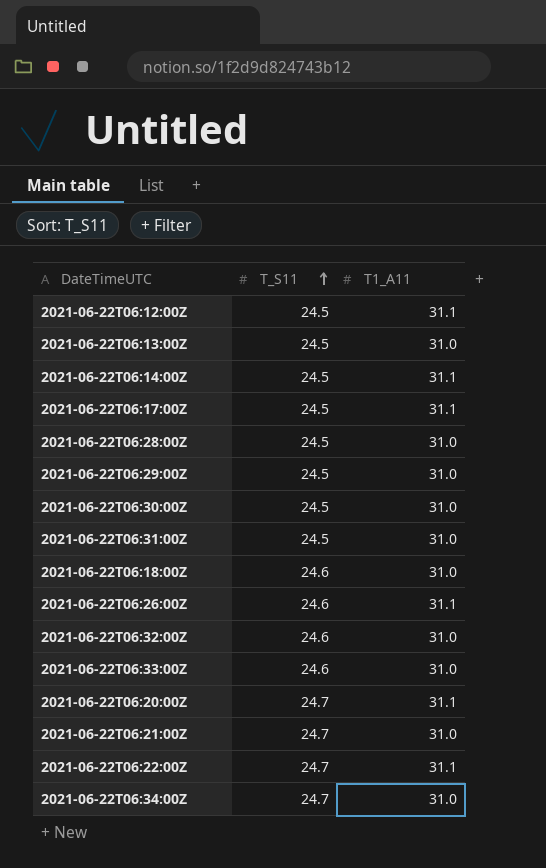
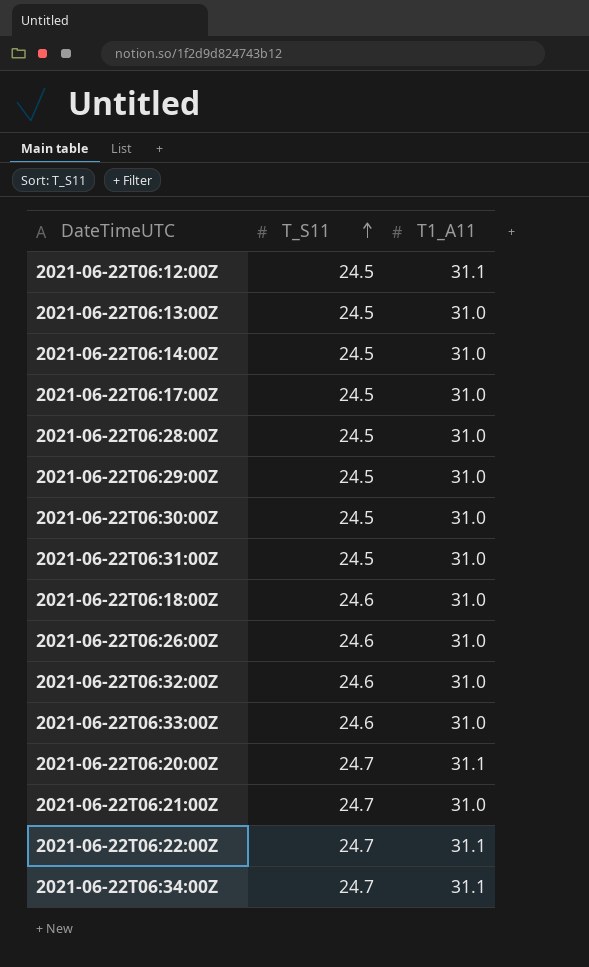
2021-06-22T06:14:00Z | T1_A11: 31.1 -> 31.0
2021-06-22T06:17:00Z | T1_A11: 31.1 -> 31.0
2021-06-22T06:26:00Z | T1_A11: 31.1 -> 31.0
2021-06-22T06:34:00Z | T1_A11: 31.0 -> 31.1

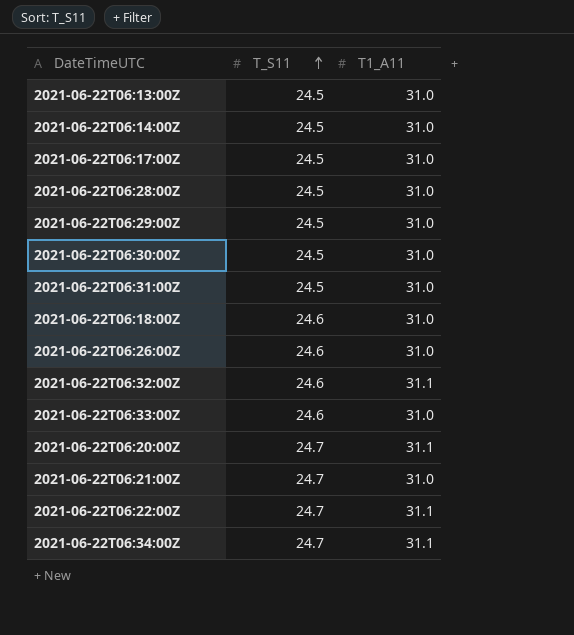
row 2021-06-22T06:12:00Z: 24.5 | 31.1 -> none
2021-06-22T06:32:00Z | T1_A11: 31.0 -> 31.1

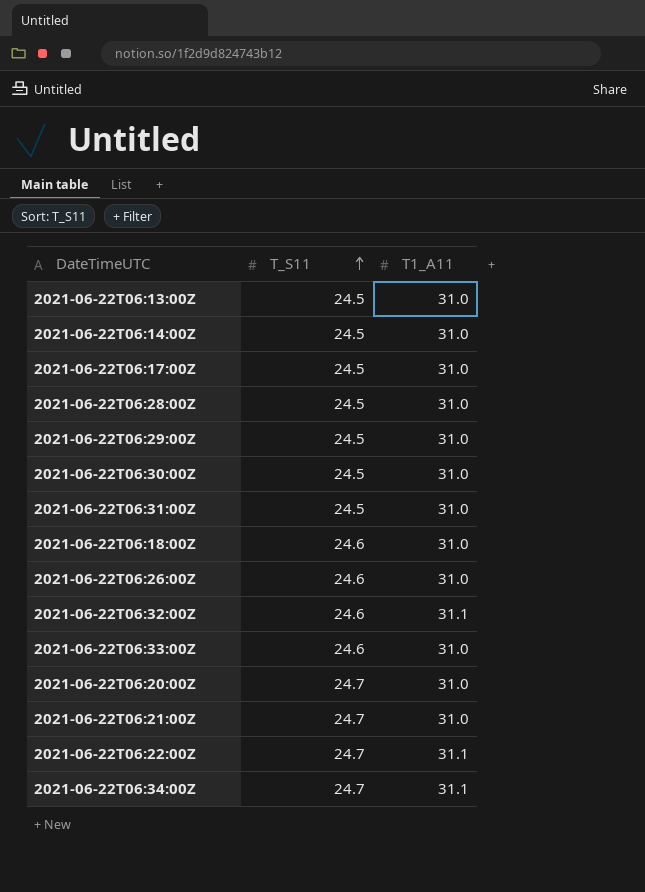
2021-06-22T06:20:00Z | T1_A11: 31.1 -> 31.0

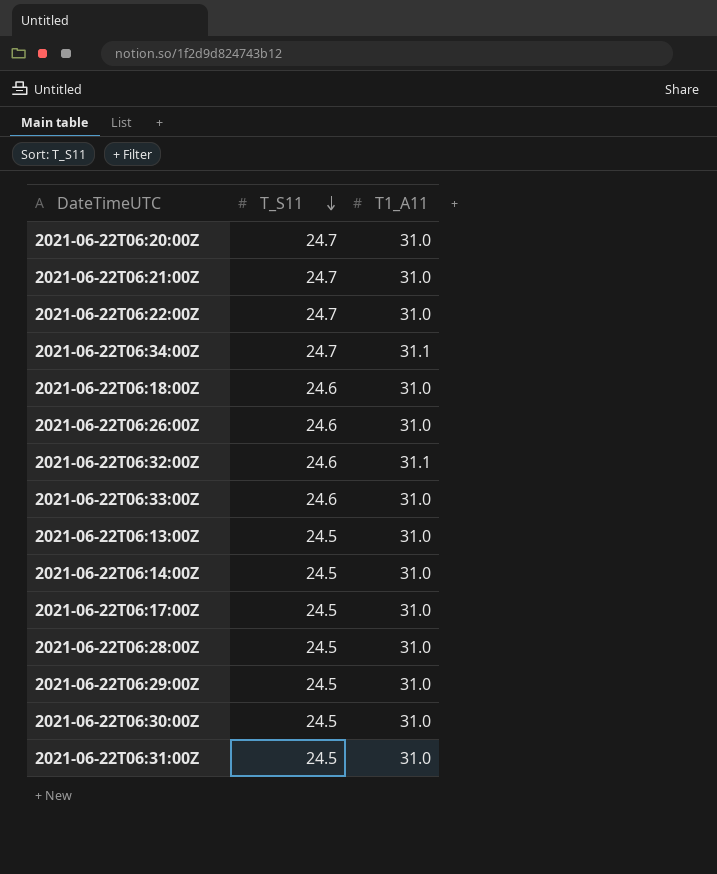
row order: T_S11 ascending -> T_S11 descending
2021-06-22T06:22:00Z | T1_A11: 31.1 -> 31.0

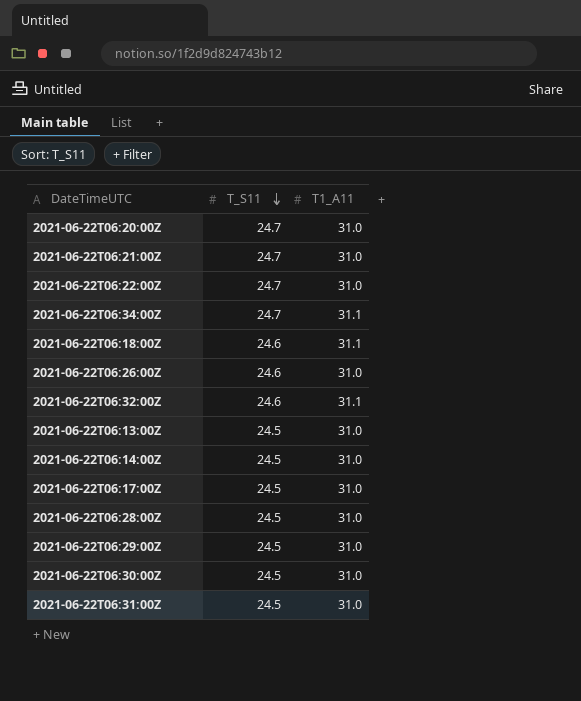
row 2021-06-22T06:33:00Z: 24.6 | 31.0 -> none
2021-06-22T06:18:00Z | T1_A11: 31.0 -> 31.1

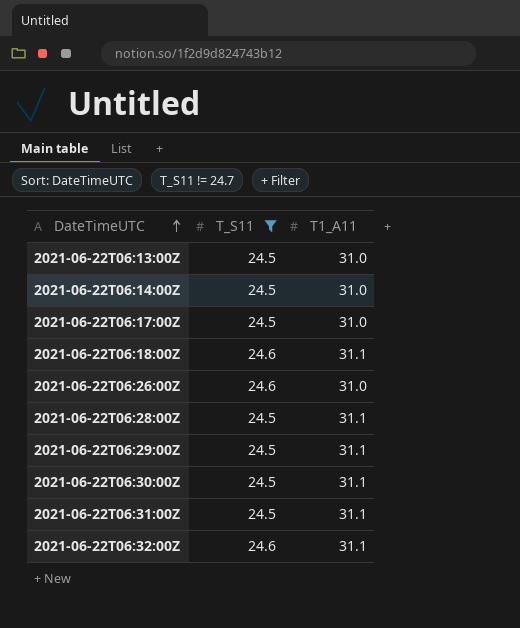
filter: none -> T_S11 != 24.7
row order: T_S11 descending -> DateTimeUTC ascending
2021-06-22T06:28:00Z | T1_A11: 31.0 -> 31.1
2021-06-22T06:29:00Z | T1_A11: 31.0 -> 31.1
2021-06-22T06:30:00Z | T1_A11: 31.0 -> 31.1
2021-06-22T06:31:00Z | T1_A11: 31.0 -> 31.1

